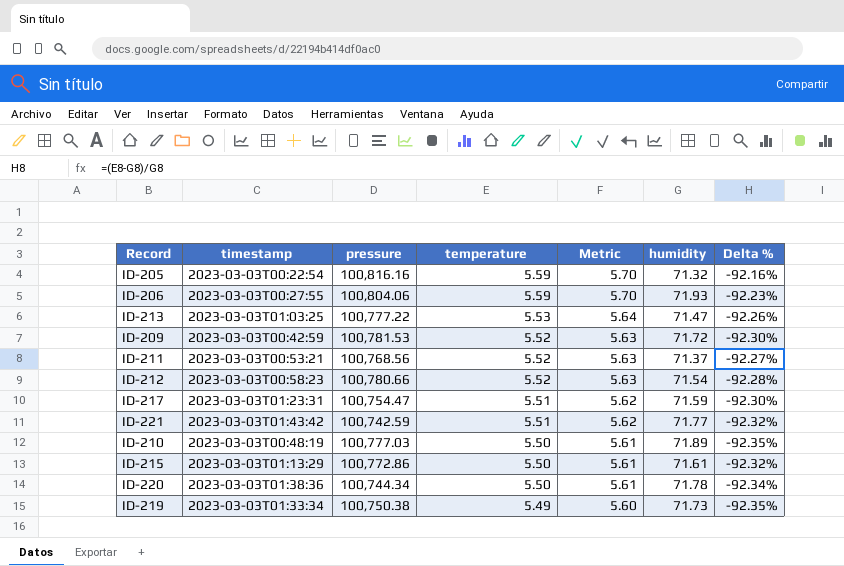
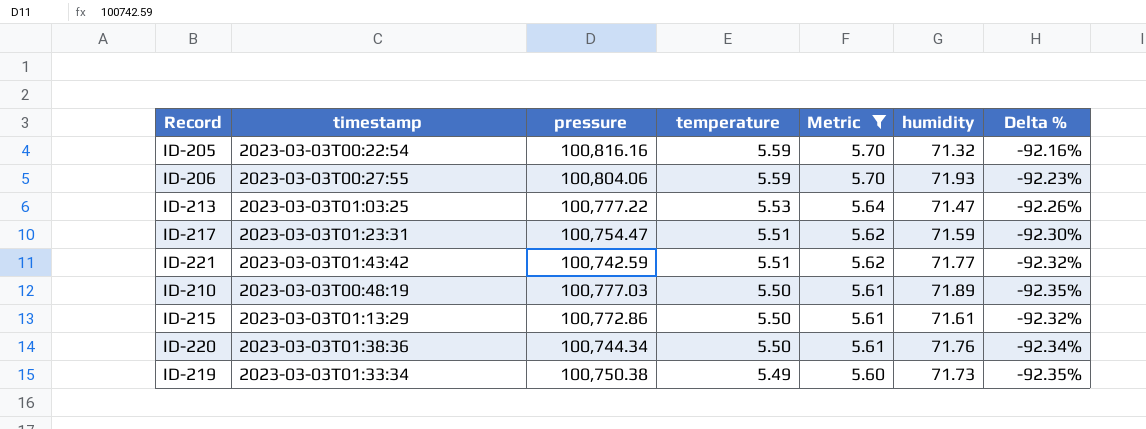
filter: none -> Metric != 5.63
ID-220 | humidity: 71.78 -> 71.76

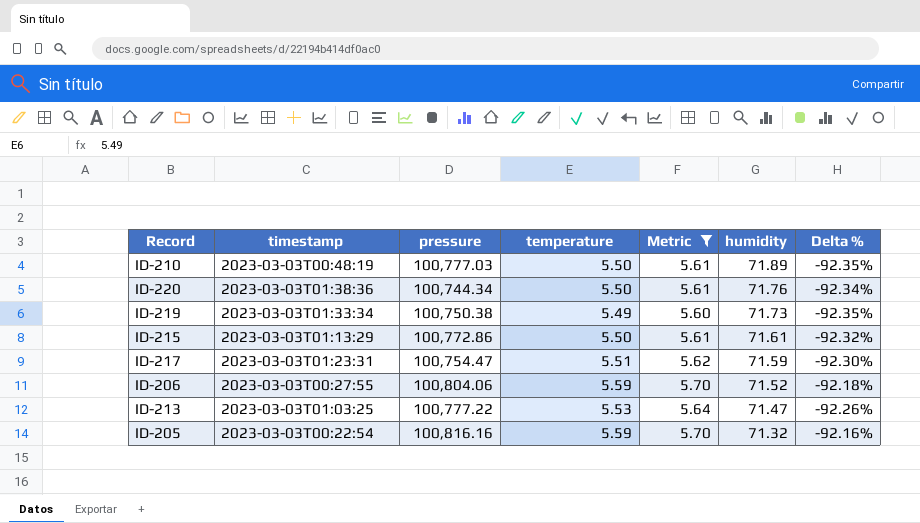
row order: temperature descending -> humidity descending
row ID-221: 2023-03-03T01:43:42 | 100,742.59 | 5.51 | 5.62 | 71.77 | -92.32% -> none
ID-206 | humidity: 71.93 -> 71.52
ID-206 | Delta %: -92.23% -> -92.18%

